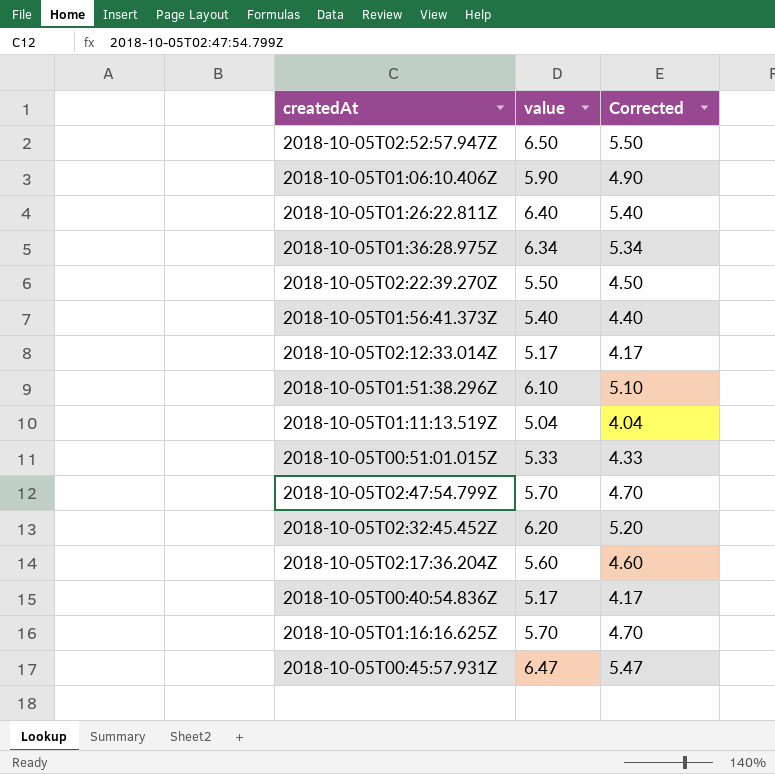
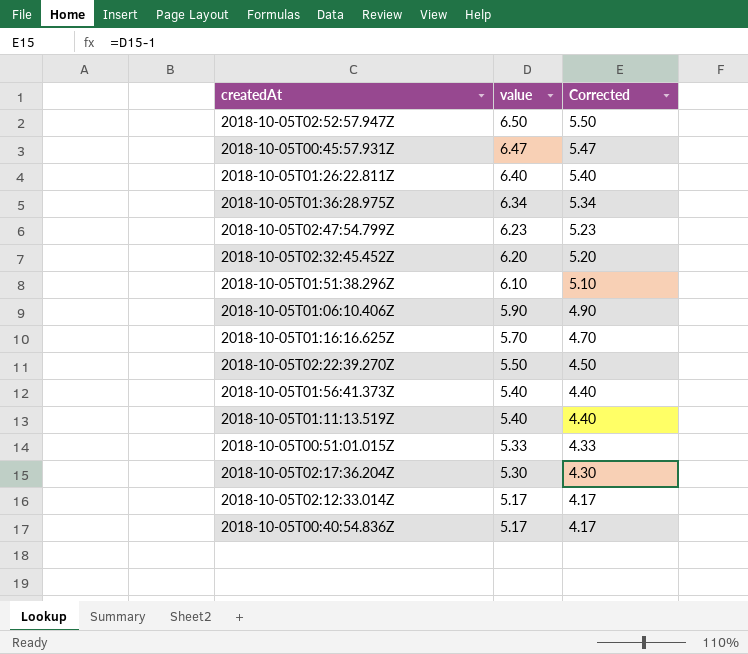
row order: none -> value descending
2018-10-05T02:47:54.799Z | value: 5.70 -> 6.23
2018-10-05T02:47:54.799Z | Corrected: 4.70 -> 5.23
2018-10-05T01:11:13.519Z | value: 5.04 -> 5.40
2018-10-05T01:11:13.519Z | Corrected: 4.04 -> 4.40
2018-10-05T02:17:36.204Z | value: 5.60 -> 5.30
2018-10-05T02:17:36.204Z | Corrected: 4.60 -> 4.30

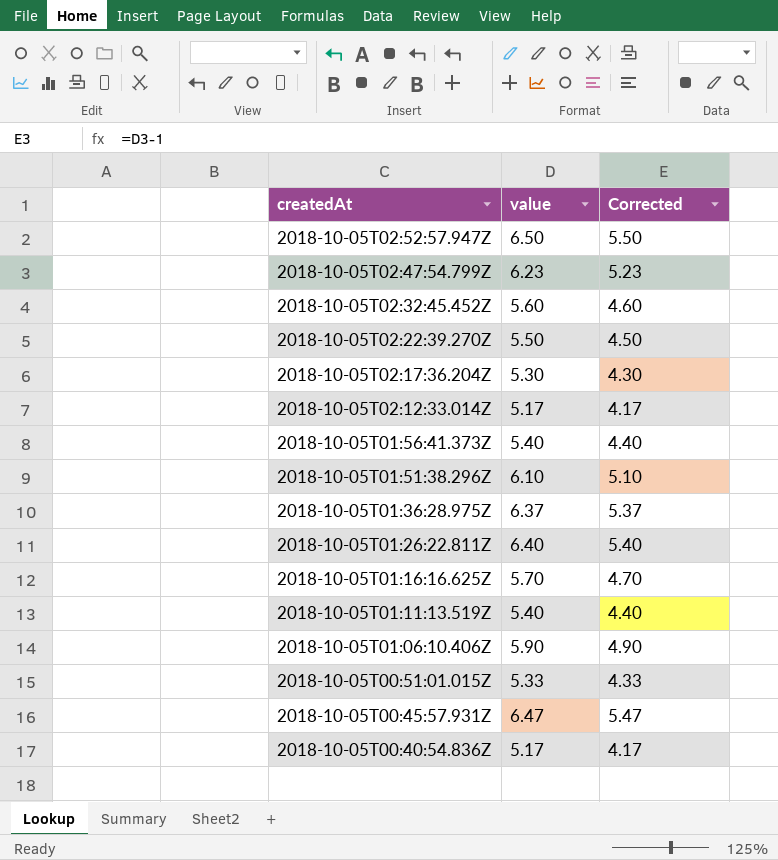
row order: value descending -> createdAt descending
2018-10-05T02:32:45.452Z | value: 6.20 -> 5.60
2018-10-05T02:32:45.452Z | Corrected: 5.20 -> 4.60
2018-10-05T01:36:28.975Z | value: 6.34 -> 6.37
2018-10-05T01:36:28.975Z | Corrected: 5.34 -> 5.37

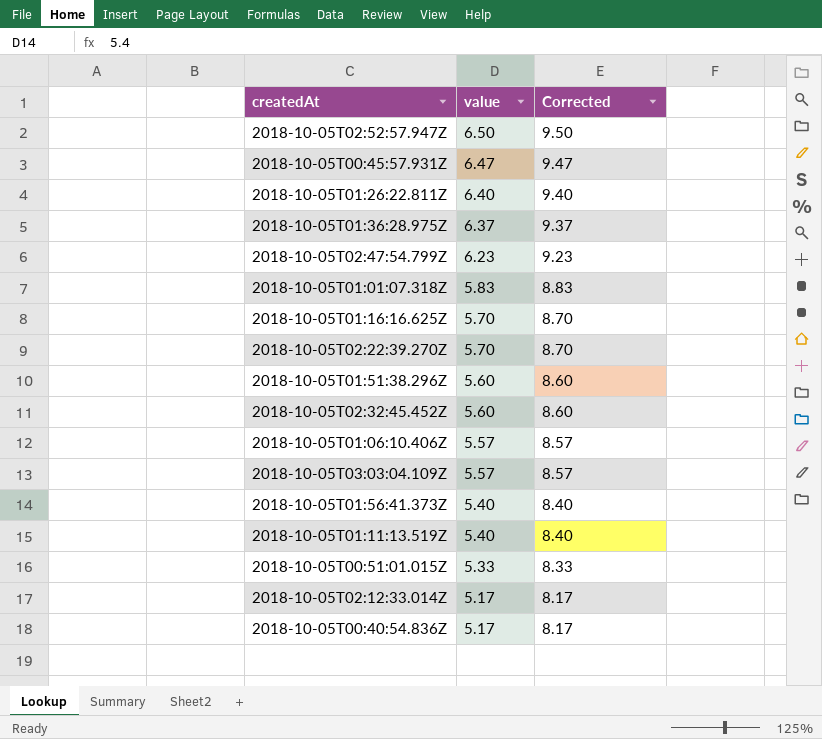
row order: createdAt descending -> value descending
column Corrected | formula: [value] - 1 -> [value] + 3
row 2018-10-05T02:17:36.204Z: 5.30 | 4.30 -> none
row 2018-10-05T01:01:07.318Z: none -> 5.83 | 8.83
2018-10-05T02:22:39.270Z | value: 5.50 -> 5.70
2018-10-05T01:51:38.296Z | value: 6.10 -> 5.60
2018-10-05T01:06:10.406Z | value: 5.90 -> 5.57
row 2018-10-05T03:03:04.109Z: none -> 5.57 | 8.57

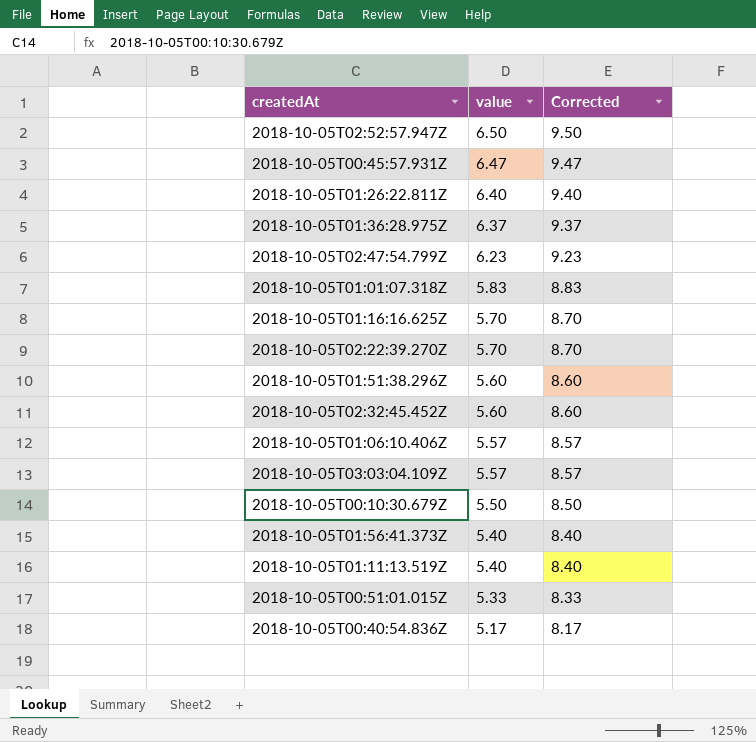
row 2018-10-05T02:12:33.014Z: 5.17 | 8.17 -> none
row 2018-10-05T00:10:30.679Z: none -> 5.50 | 8.50

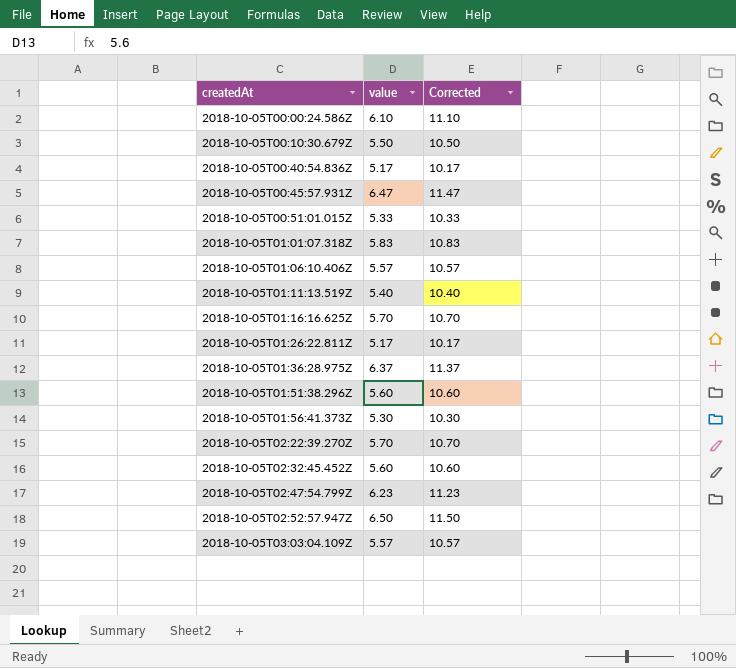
row order: value descending -> createdAt ascending
column Corrected | formula: [value] + 3 -> [value] + 5
row 2018-10-05T00:00:24.586Z: none -> 6.10 | 11.10
2018-10-05T01:26:22.811Z | value: 6.40 -> 5.17
2018-10-05T01:56:41.373Z | value: 5.40 -> 5.30

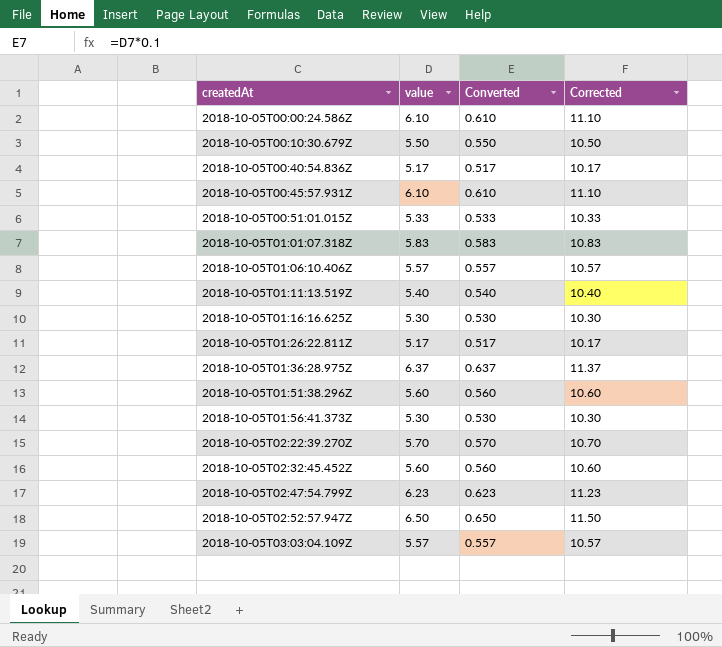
column Converted | formula: none -> [value] * 0.1
2018-10-05T00:45:57.931Z | value: 6.47 -> 6.10
2018-10-05T00:45:57.931Z | Corrected: 11.47 -> 11.10
2018-10-05T01:16:16.625Z | value: 5.70 -> 5.30
2018-10-05T01:16:16.625Z | Corrected: 10.70 -> 10.30

